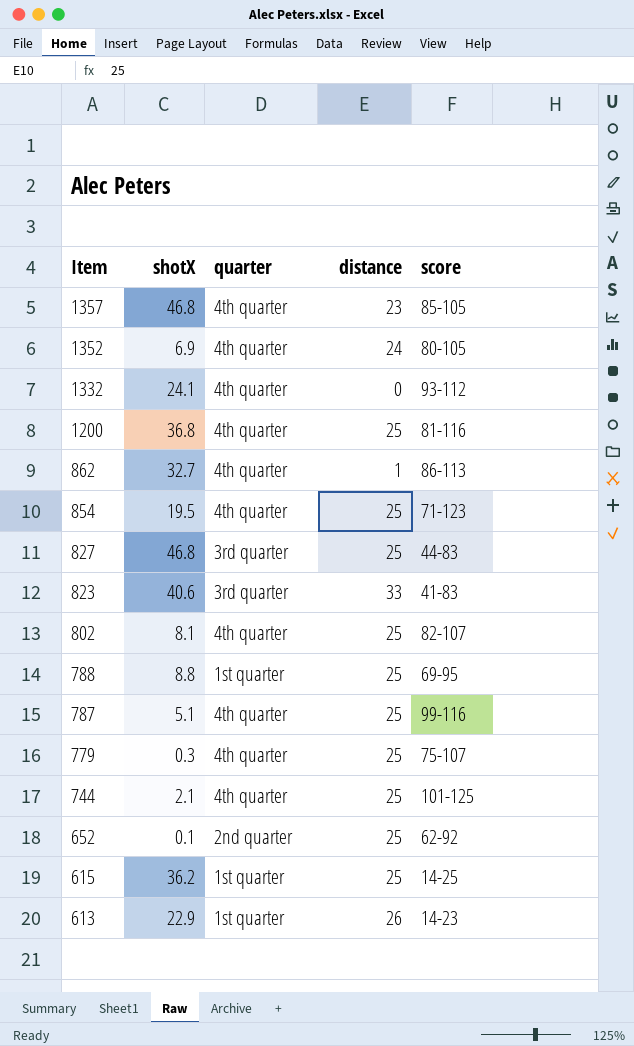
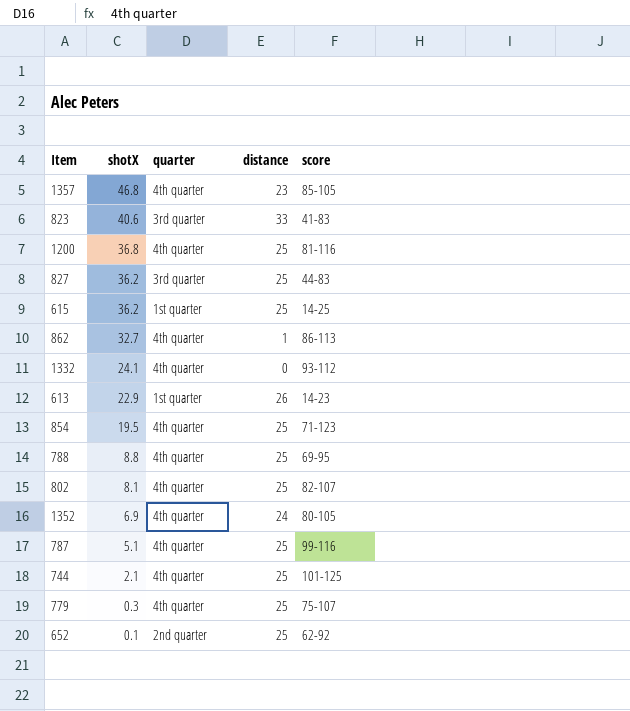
row order: Item descending -> shotX descending
827 | shotX: 46.8 -> 36.2
788 | quarter: 1st quarter -> 4th quarter

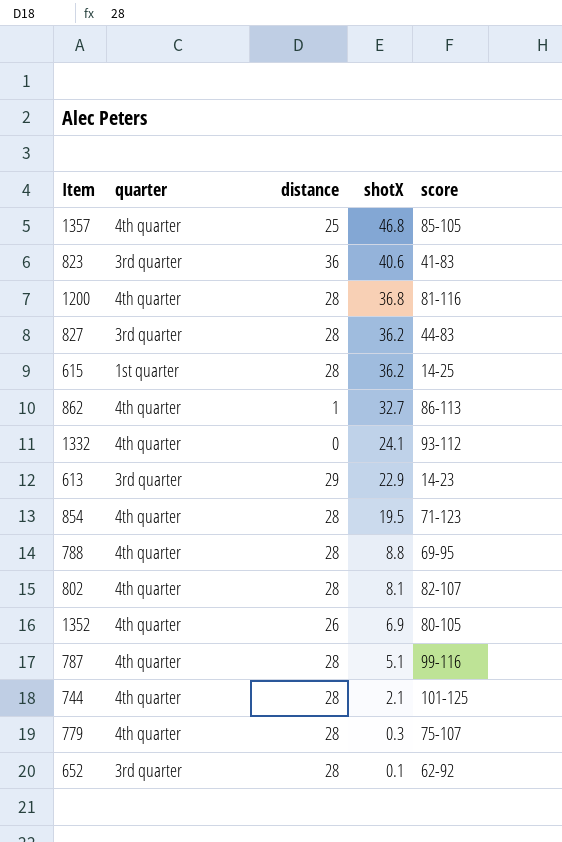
column shotX | position: 2 -> 4
1357 | distance: 23 -> 25
823 | distance: 33 -> 36
1200 | distance: 25 -> 28
827 | distance: 25 -> 28
615 | distance: 25 -> 28
613 | quarter: 1st quarter -> 3rd quarter
613 | distance: 26 -> 29
854 | distance: 25 -> 28
788 | distance: 25 -> 28
802 | distance: 25 -> 28
1352 | distance: 24 -> 26
787 | distance: 25 -> 28
744 | distance: 25 -> 28
779 | distance: 25 -> 28
652 | quarter: 2nd quarter -> 3rd quarter
652 | distance: 25 -> 28

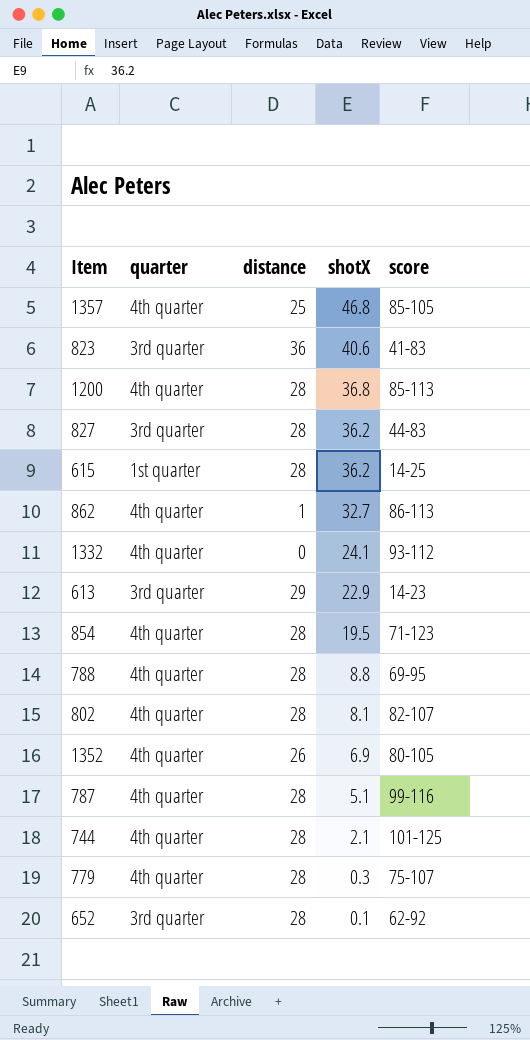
1200 | score: 81-116 -> 85-113

